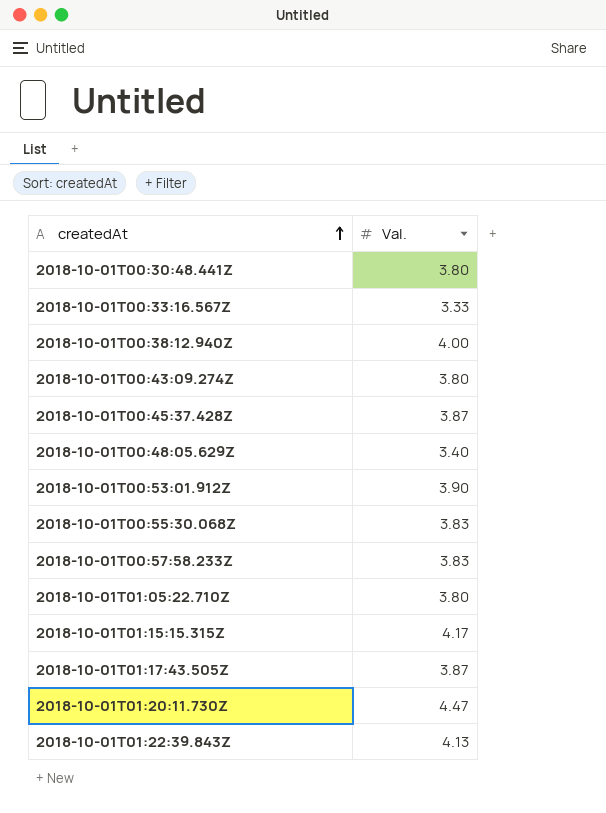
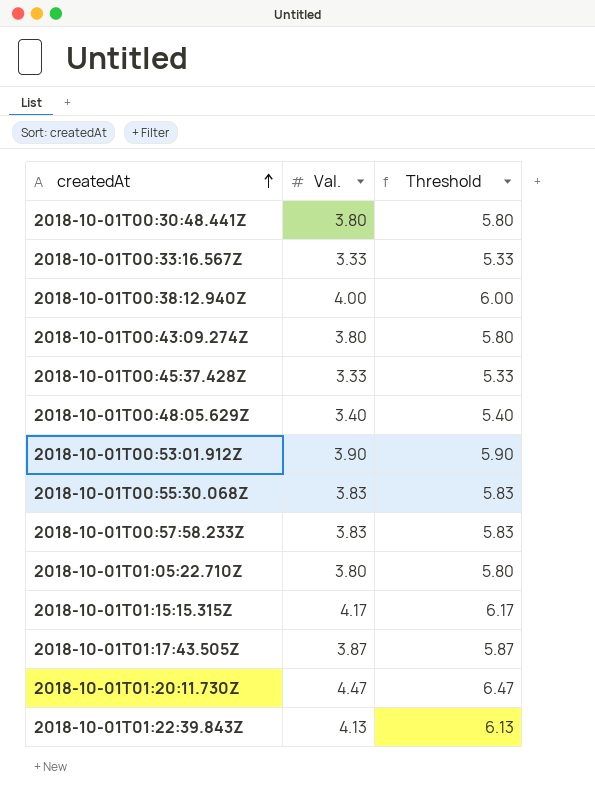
column Threshold | formula: none -> [Val.] + 2
2018-10-01T00:45:37.428Z | Val.: 3.87 -> 3.33

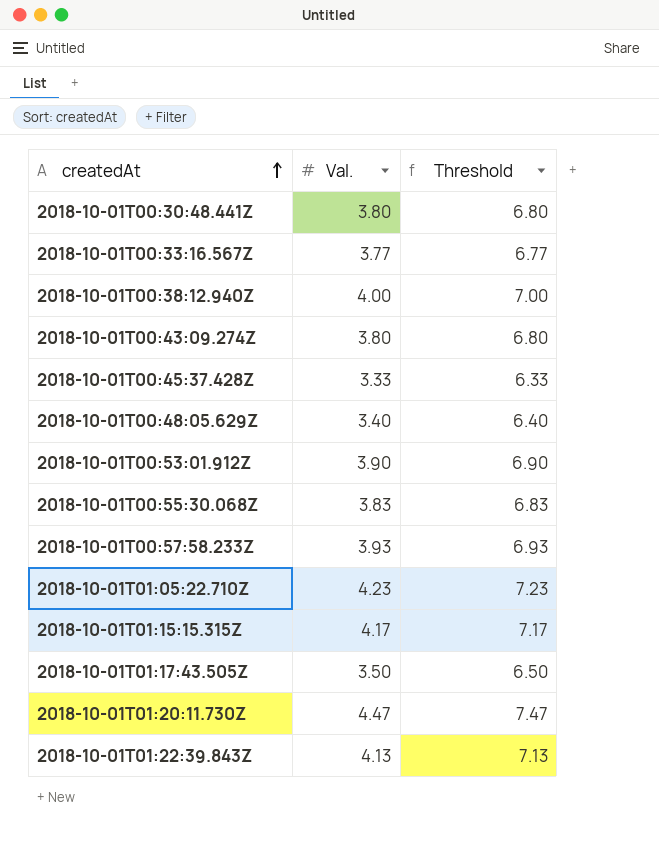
column Threshold | formula: [Val.] + 2 -> [Val.] + 3
2018-10-01T00:33:16.567Z | Val.: 3.33 -> 3.77
2018-10-01T00:57:58.233Z | Val.: 3.83 -> 3.93
2018-10-01T01:05:22.710Z | Val.: 3.80 -> 4.23
2018-10-01T01:17:43.505Z | Val.: 3.87 -> 3.50

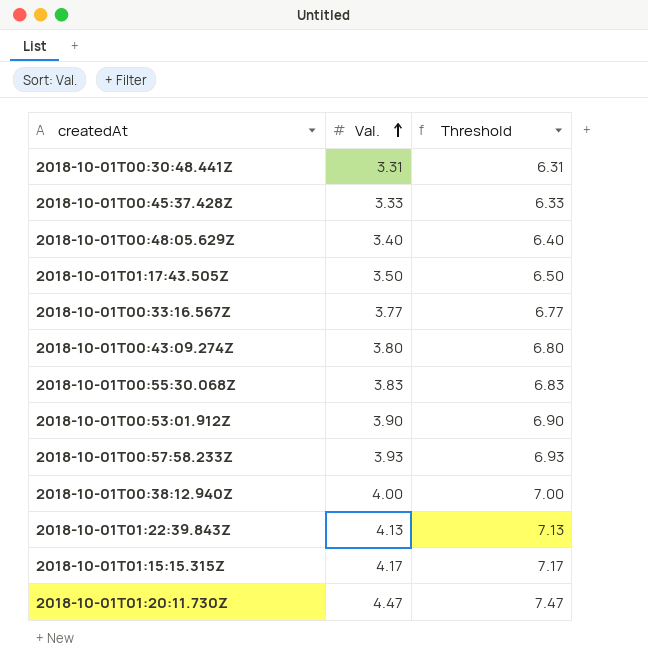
row order: createdAt ascending -> Val. ascending
row 2018-10-01T01:05:22.710Z: 4.23 | 7.23 -> none
2018-10-01T00:30:48.441Z | Val.: 3.80 -> 3.31
2018-10-01T00:30:48.441Z | Threshold: 6.80 -> 6.31

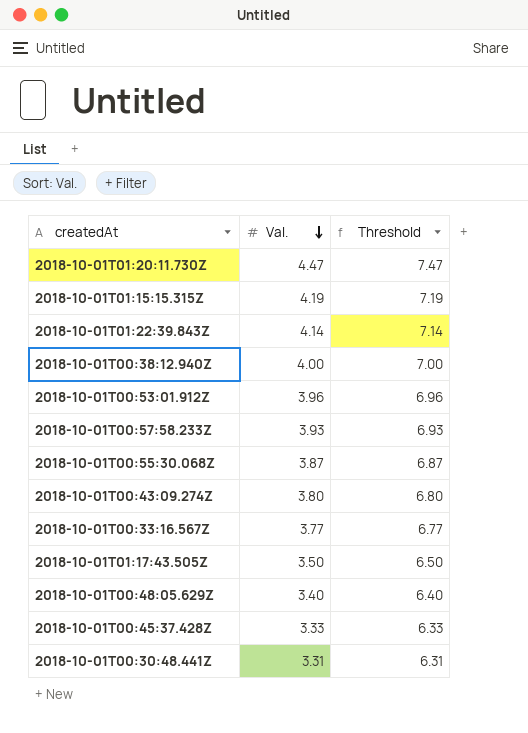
row order: Val. ascending -> Val. descending
2018-10-01T01:15:15.315Z | Val.: 4.17 -> 4.19
2018-10-01T01:15:15.315Z | Threshold: 7.17 -> 7.19
2018-10-01T01:22:39.843Z | Val.: 4.13 -> 4.14
2018-10-01T01:22:39.843Z | Threshold: 7.13 -> 7.14
2018-10-01T00:53:01.912Z | Val.: 3.90 -> 3.96
2018-10-01T00:53:01.912Z | Threshold: 6.90 -> 6.96
2018-10-01T00:55:30.068Z | Val.: 3.83 -> 3.87
2018-10-01T00:55:30.068Z | Threshold: 6.83 -> 6.87

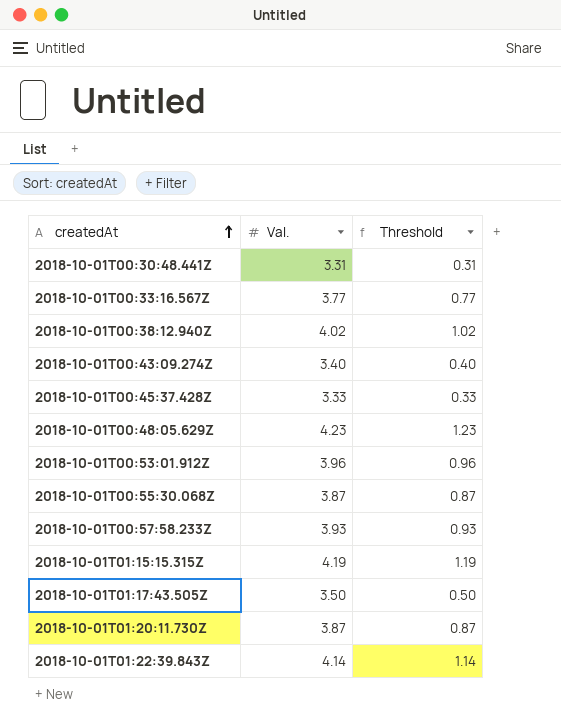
row order: Val. descending -> createdAt ascending
column Threshold | formula: [Val.] + 3 -> [Val.] - 3
2018-10-01T00:38:12.940Z | Val.: 4.00 -> 4.02
2018-10-01T00:43:09.274Z | Val.: 3.80 -> 3.40
2018-10-01T00:48:05.629Z | Val.: 3.40 -> 4.23
2018-10-01T01:20:11.730Z | Val.: 4.47 -> 3.87

